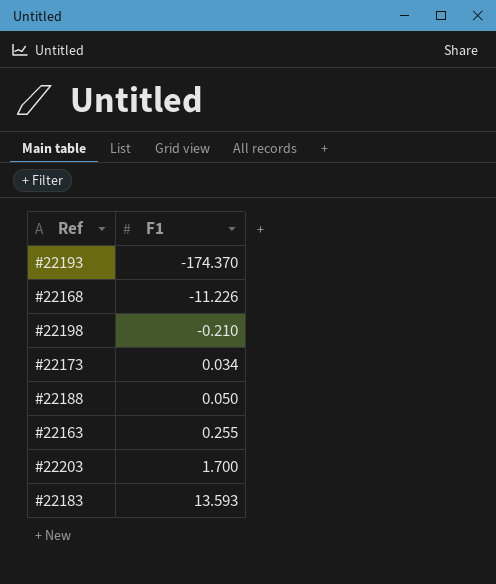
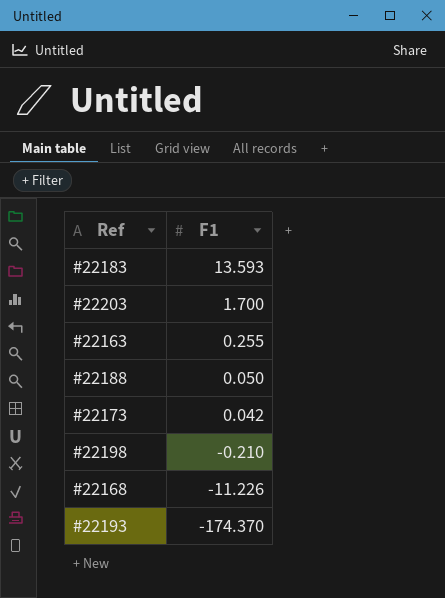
row order: F1 ascending -> F1 descending
#22173 | F1: 0.034 -> 0.042

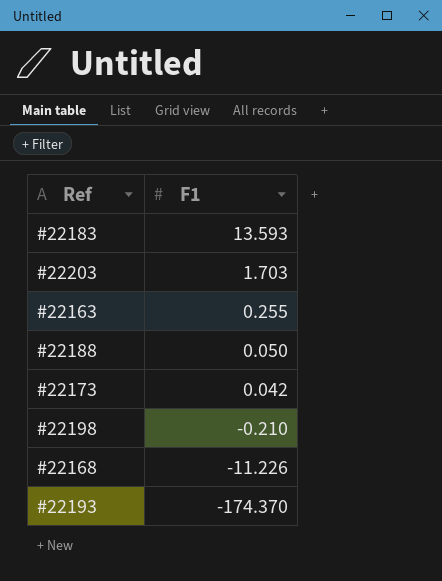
#22203 | F1: 1.700 -> 1.703

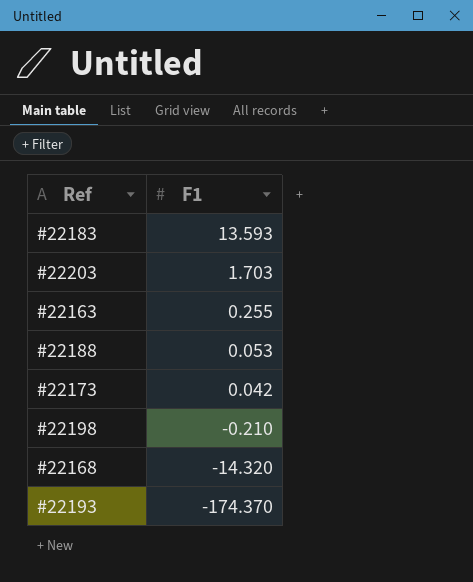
#22188 | F1: 0.050 -> 0.053
#22168 | F1: -11.226 -> -14.320

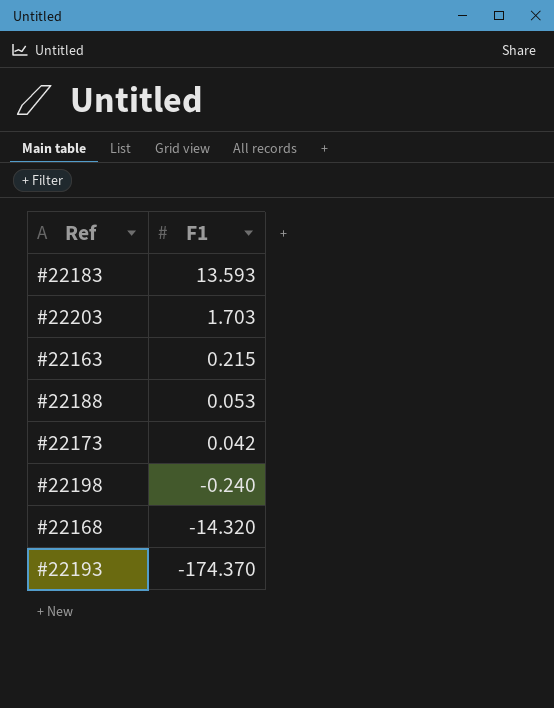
#22163 | F1: 0.255 -> 0.215
#22198 | F1: -0.210 -> -0.240

